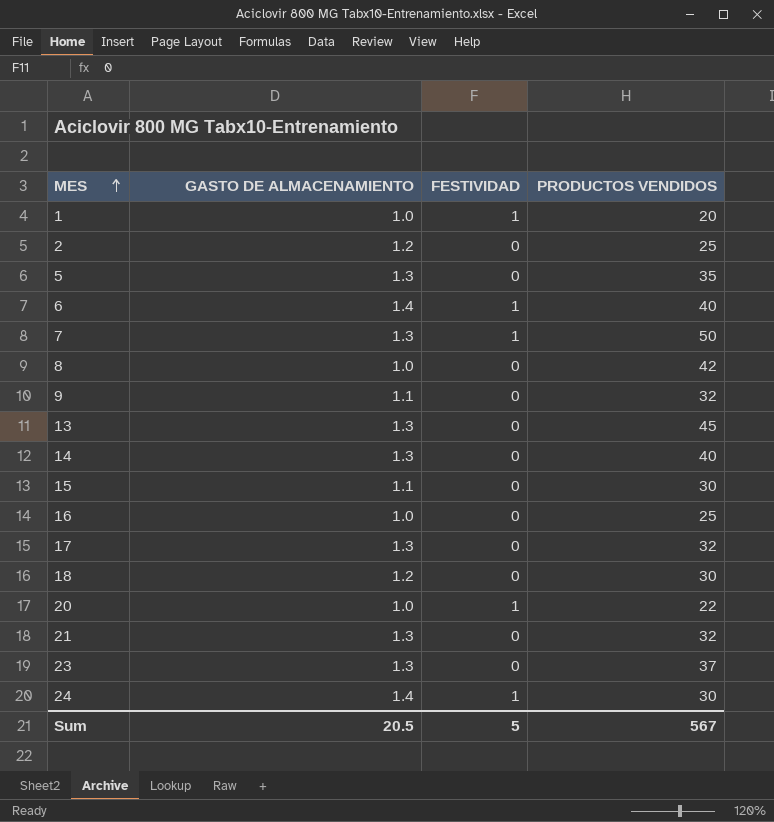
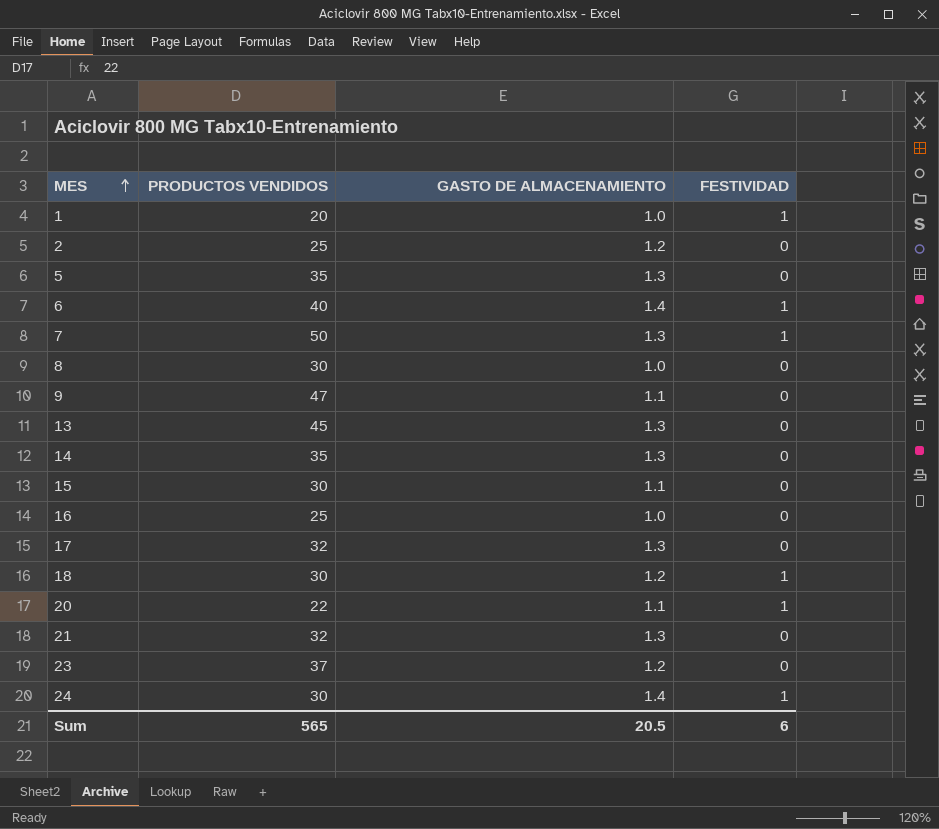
column PRODUCTOS VENDIDOS | position: 4 -> 2
8 | PRODUCTOS VENDIDOS: 42 -> 30
9 | PRODUCTOS VENDIDOS: 32 -> 47
14 | PRODUCTOS VENDIDOS: 40 -> 35
18 | FESTIVIDAD: 0 -> 1
20 | GASTO DE ALMACENAMIENTO: 1.0 -> 1.1
23 | GASTO DE ALMACENAMIENTO: 1.3 -> 1.2
Sum | PRODUCTOS VENDIDOS: 567 -> 565
Sum | FESTIVIDAD: 5 -> 6

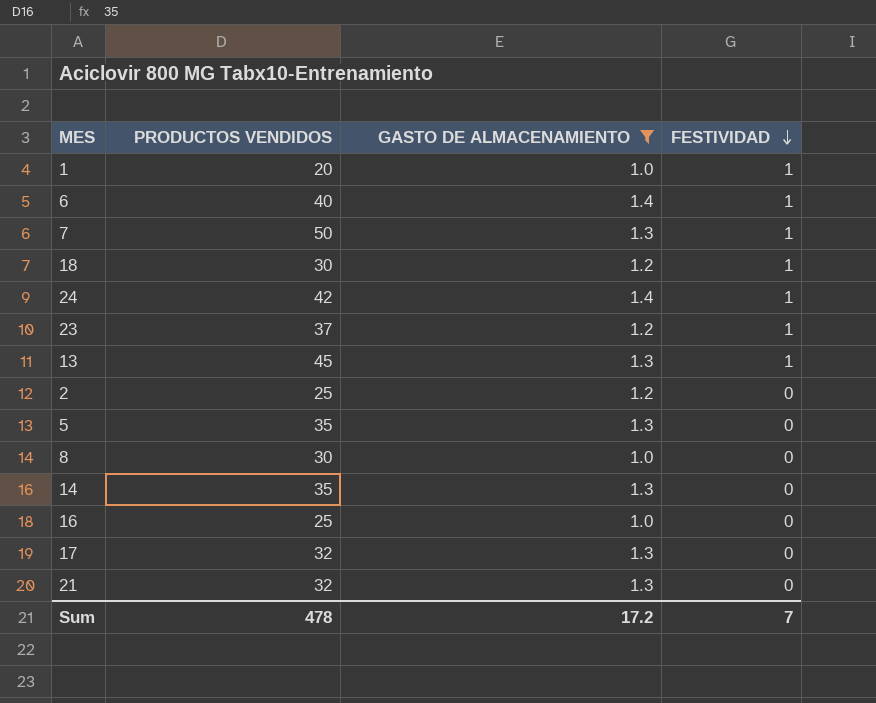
filter: none -> GASTO DE ALMACENAMIENTO != 1.1
row order: MES ascending -> FESTIVIDAD descending
24 | PRODUCTOS VENDIDOS: 30 -> 42
23 | FESTIVIDAD: 0 -> 1
13 | FESTIVIDAD: 0 -> 1
Sum | PRODUCTOS VENDIDOS: 565 -> 478
Sum | GASTO DE ALMACENAMIENTO: 20.5 -> 17.2
Sum | FESTIVIDAD: 6 -> 7

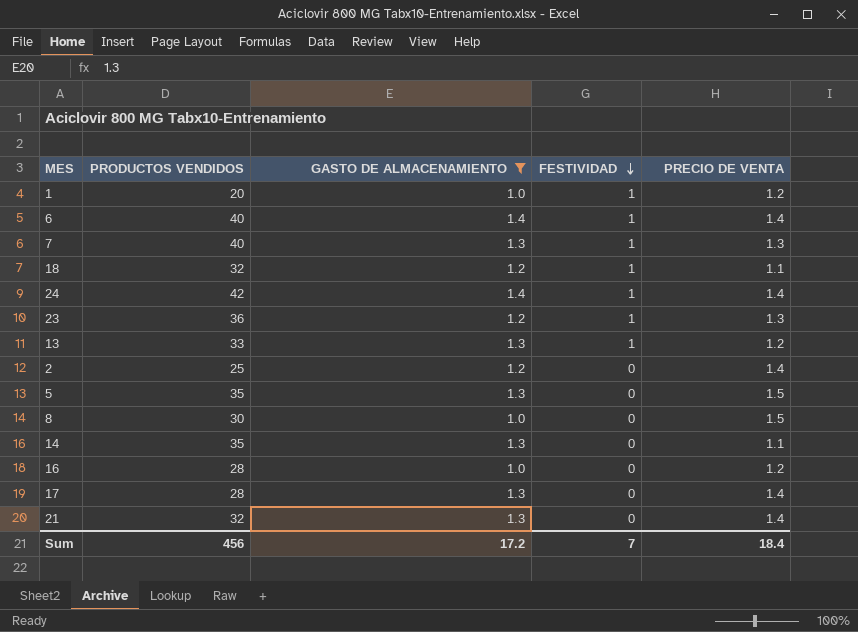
column PRECIO DE VENTA | position: none -> 5
7 | PRODUCTOS VENDIDOS: 50 -> 40
18 | PRODUCTOS VENDIDOS: 30 -> 32
23 | PRODUCTOS VENDIDOS: 37 -> 36
13 | PRODUCTOS VENDIDOS: 45 -> 33
16 | PRODUCTOS VENDIDOS: 25 -> 28
17 | PRODUCTOS VENDIDOS: 32 -> 28
Sum | PRODUCTOS VENDIDOS: 478 -> 456

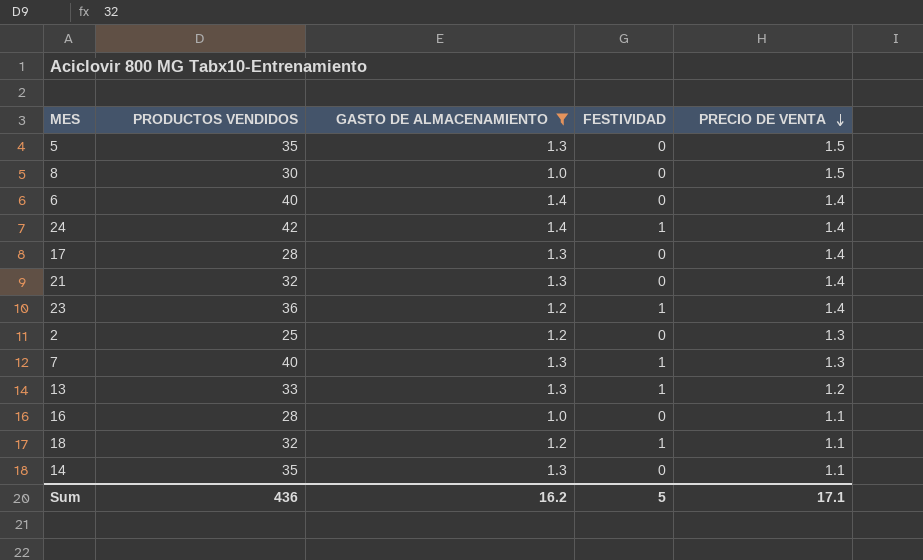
row order: FESTIVIDAD descending -> PRECIO DE VENTA descending
row 1: 20 | 1.0 | 1 | 1.2 -> none
6 | FESTIVIDAD: 1 -> 0
23 | PRECIO DE VENTA: 1.3 -> 1.4
2 | PRECIO DE VENTA: 1.4 -> 1.3
16 | PRECIO DE VENTA: 1.2 -> 1.1
Sum | PRODUCTOS VENDIDOS: 456 -> 436
Sum | GASTO DE ALMACENAMIENTO: 17.2 -> 16.2
Sum | FESTIVIDAD: 7 -> 5
Sum | PRECIO DE VENTA: 18.4 -> 17.1

